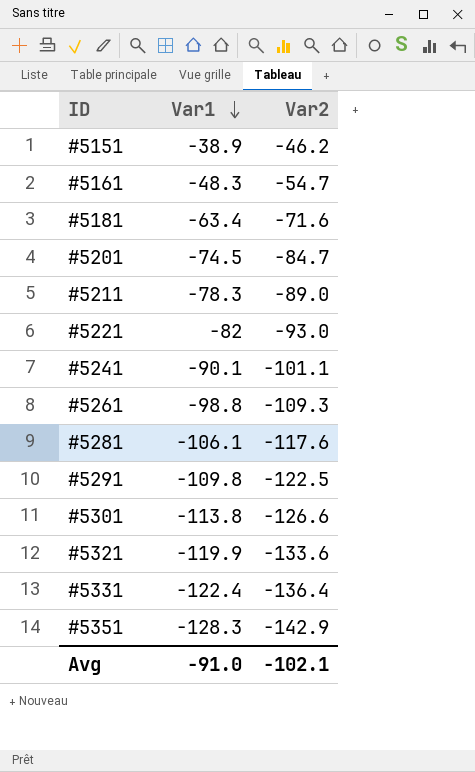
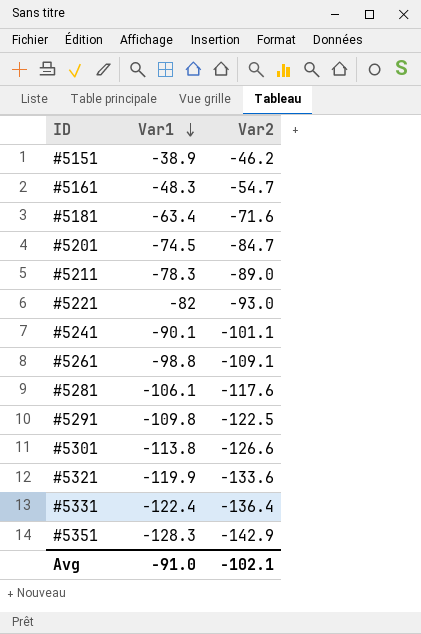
#5261 | Var2: -109.3 -> -109.1

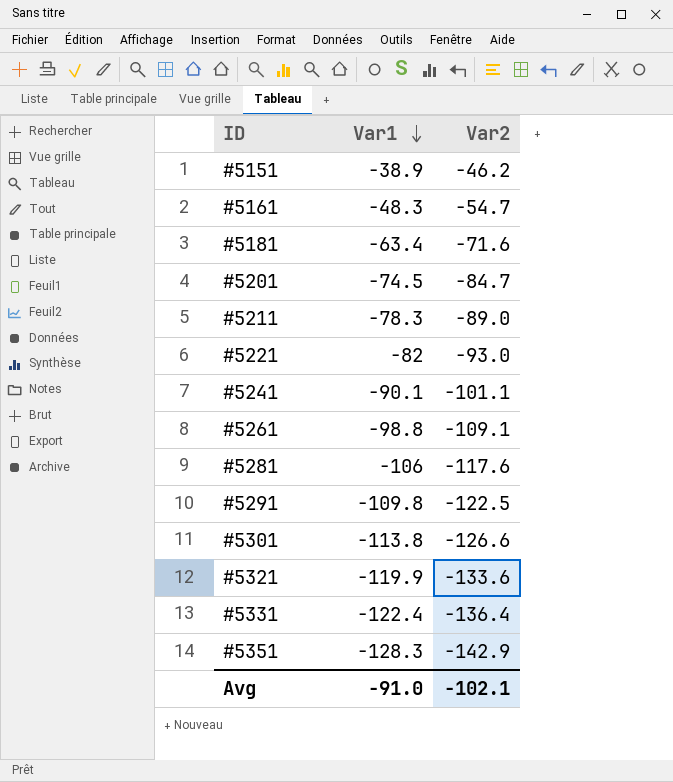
#5281 | Var1: -106.1 -> -106

